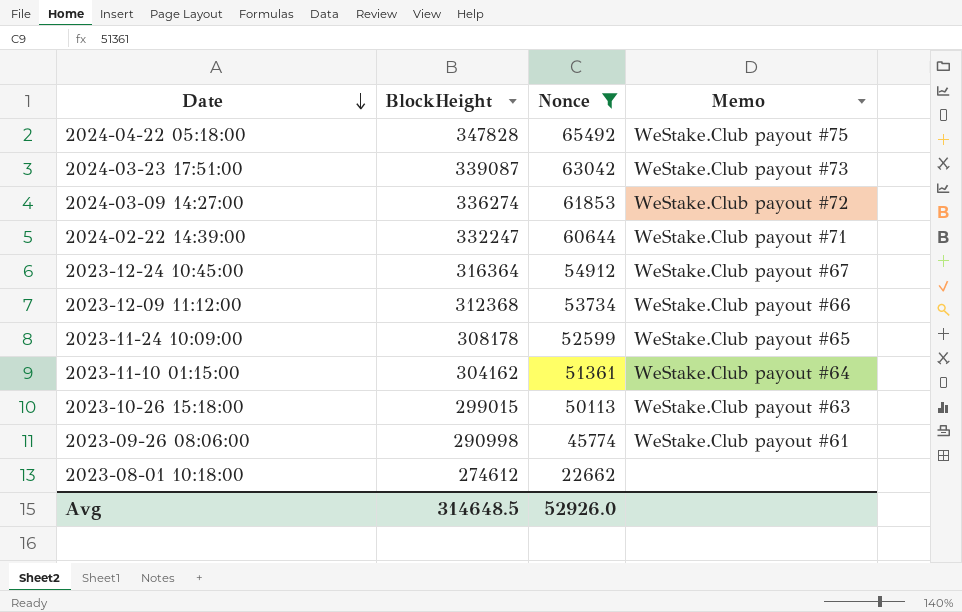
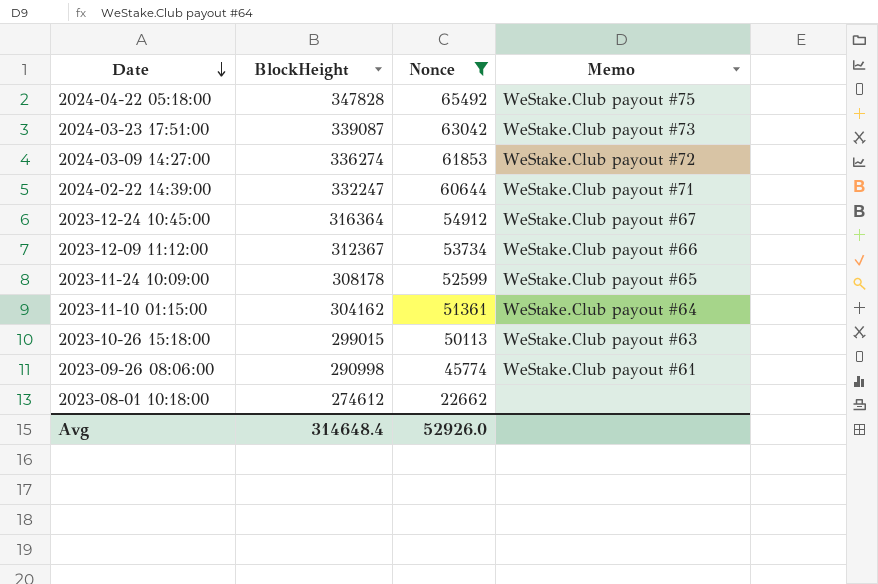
2023-12-09 11:12:00 | BlockHeight: 312368 -> 312367
Avg | BlockHeight: 314648.5 -> 314648.4

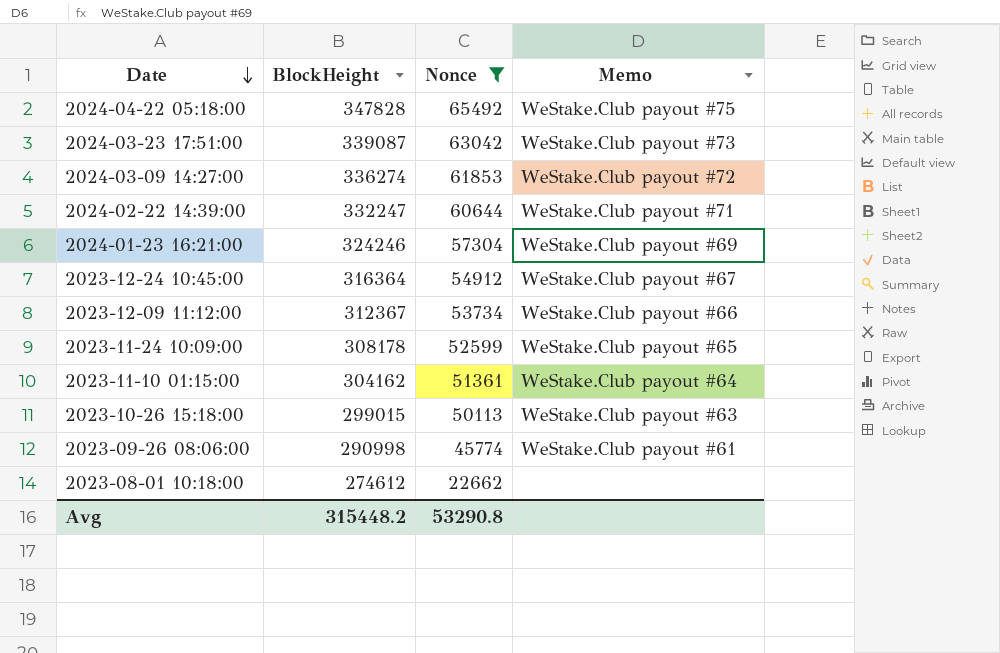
row 2024-01-23 16:21:00: none -> 324246 | 57304 | WeStake.Club payout #69
Avg | BlockHeight: 314648.4 -> 315448.2
Avg | Nonce: 52926.0 -> 53290.8

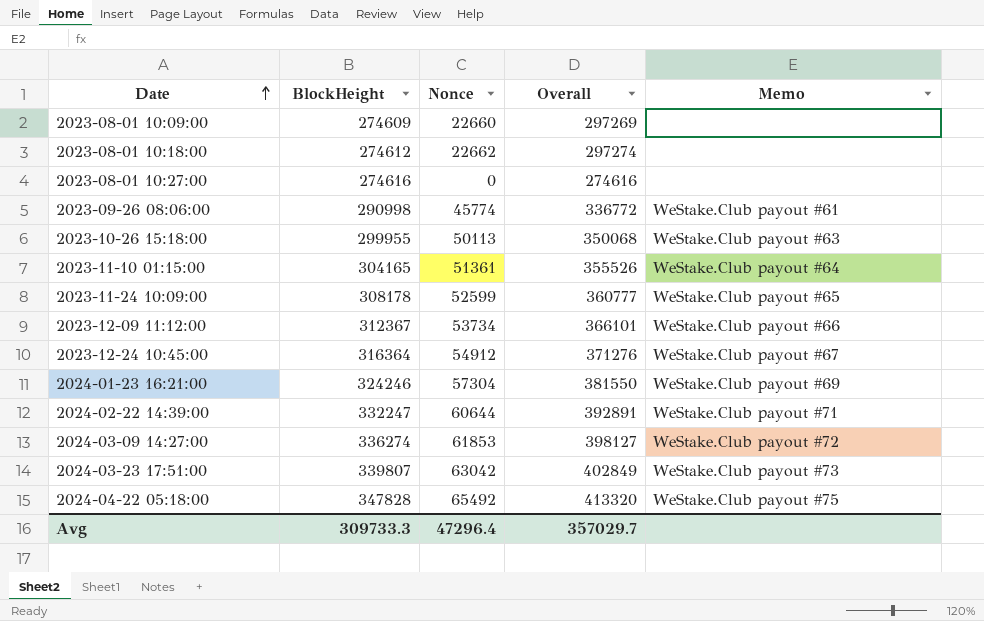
filter: Nonce >= 22662 -> none
row order: Date descending -> Date ascending
column Overall | formula: none -> [BlockHeight] + [Nonce]
2023-10-26 15:18:00 | BlockHeight: 299015 -> 299955
2023-11-10 01:15:00 | BlockHeight: 304162 -> 304165
2024-03-23 17:51:00 | BlockHeight: 339087 -> 339807
Avg | BlockHeight: 315448.2 -> 309733.3
Avg | Nonce: 53290.8 -> 47296.4

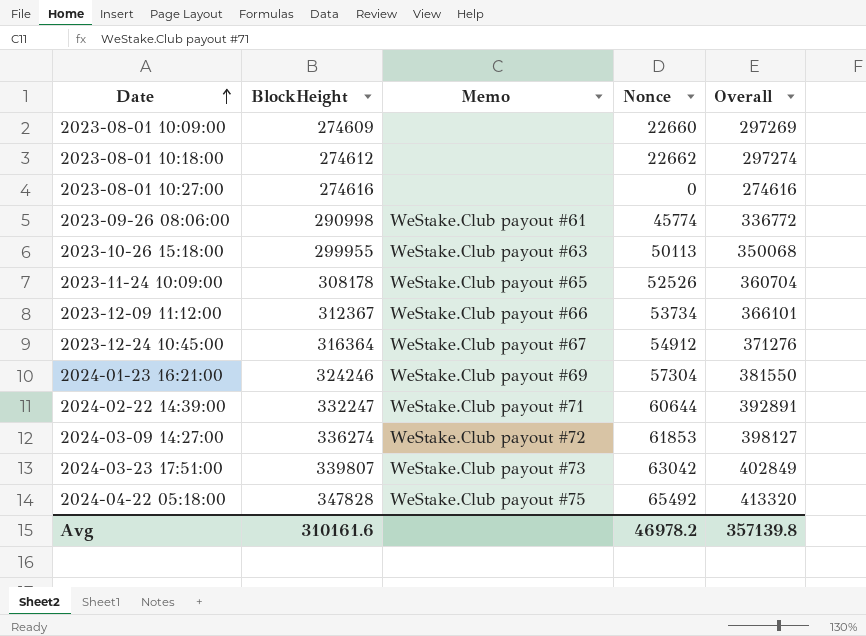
column Memo | position: 5 -> 3
row 2023-11-10 01:15:00: 304165 | 51361 | 355526 | WeStake.Club payout #64 -> none
2023-11-24 10:09:00 | Nonce: 52599 -> 52526
2023-11-24 10:09:00 | Overall: 360777 -> 360704
Avg | BlockHeight: 309733.3 -> 310161.6
Avg | Nonce: 47296.4 -> 46978.2
Avg | Overall: 357029.7 -> 357139.8

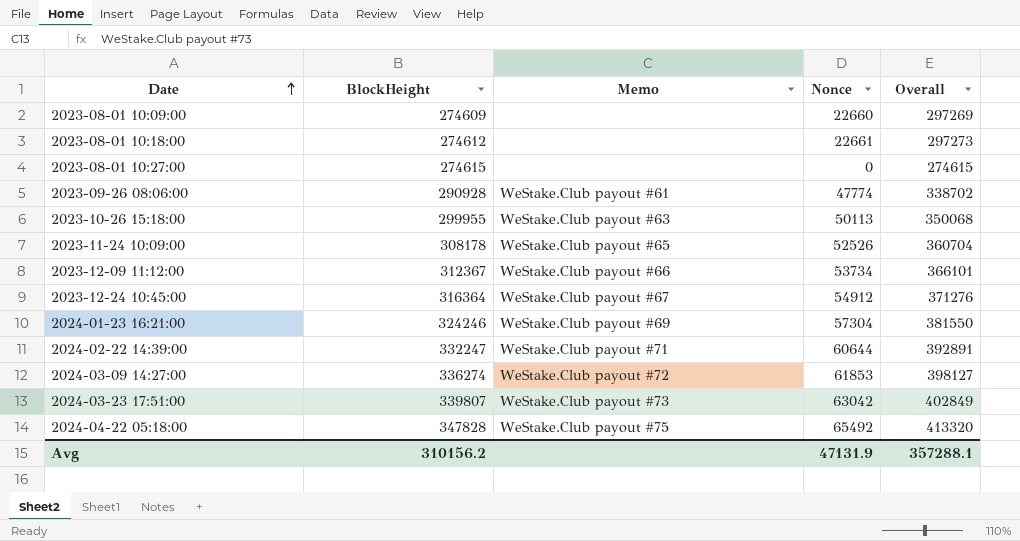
2023-08-01 10:18:00 | Nonce: 22662 -> 22661
2023-08-01 10:18:00 | Overall: 297274 -> 297273
2023-08-01 10:27:00 | BlockHeight: 274616 -> 274615
2023-08-01 10:27:00 | Overall: 274616 -> 274615
2023-09-26 08:06:00 | BlockHeight: 290998 -> 290928
2023-09-26 08:06:00 | Nonce: 45774 -> 47774
2023-09-26 08:06:00 | Overall: 336772 -> 338702
Avg | BlockHeight: 310161.6 -> 310156.2
Avg | Nonce: 46978.2 -> 47131.9
Avg | Overall: 357139.8 -> 357288.1

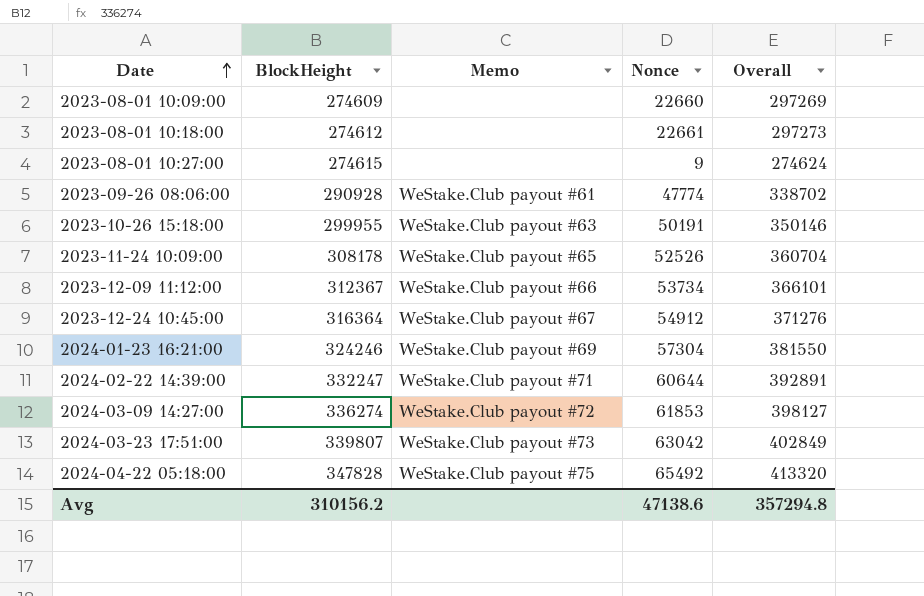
2023-08-01 10:27:00 | Nonce: 0 -> 9
2023-08-01 10:27:00 | Overall: 274615 -> 274624
2023-10-26 15:18:00 | Nonce: 50113 -> 50191
2023-10-26 15:18:00 | Overall: 350068 -> 350146
Avg | Nonce: 47131.9 -> 47138.6
Avg | Overall: 357288.1 -> 357294.8

